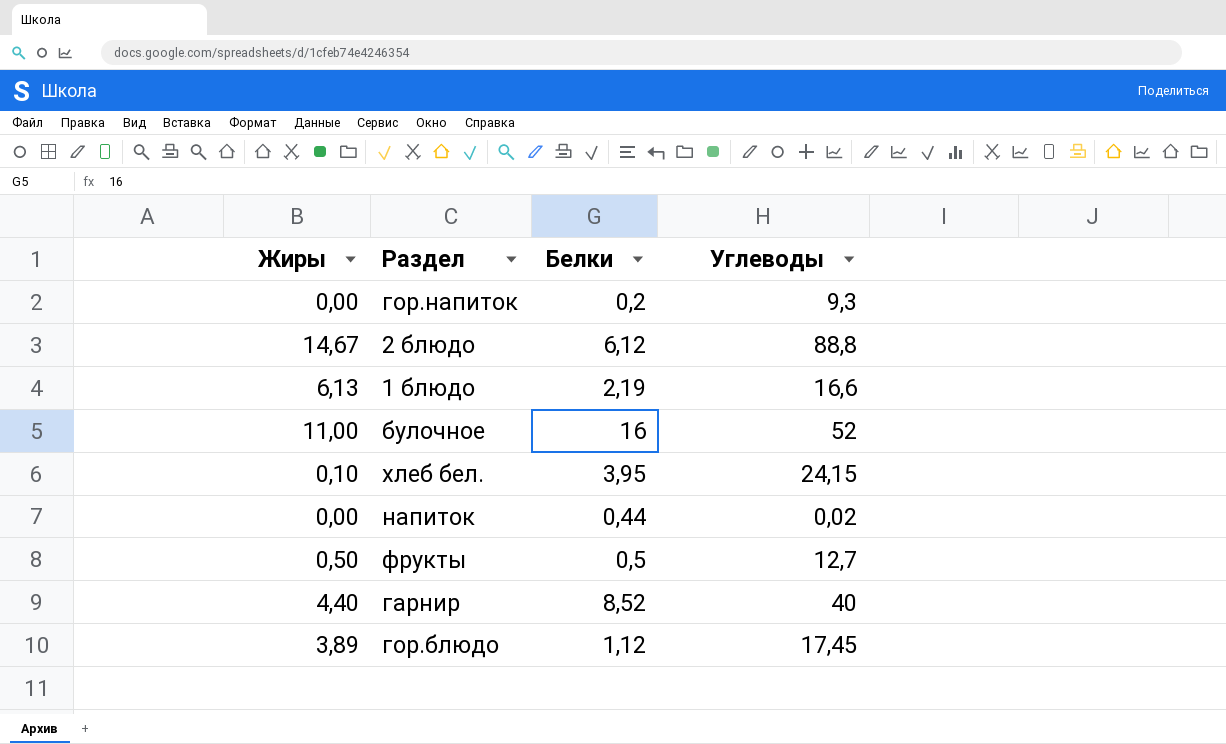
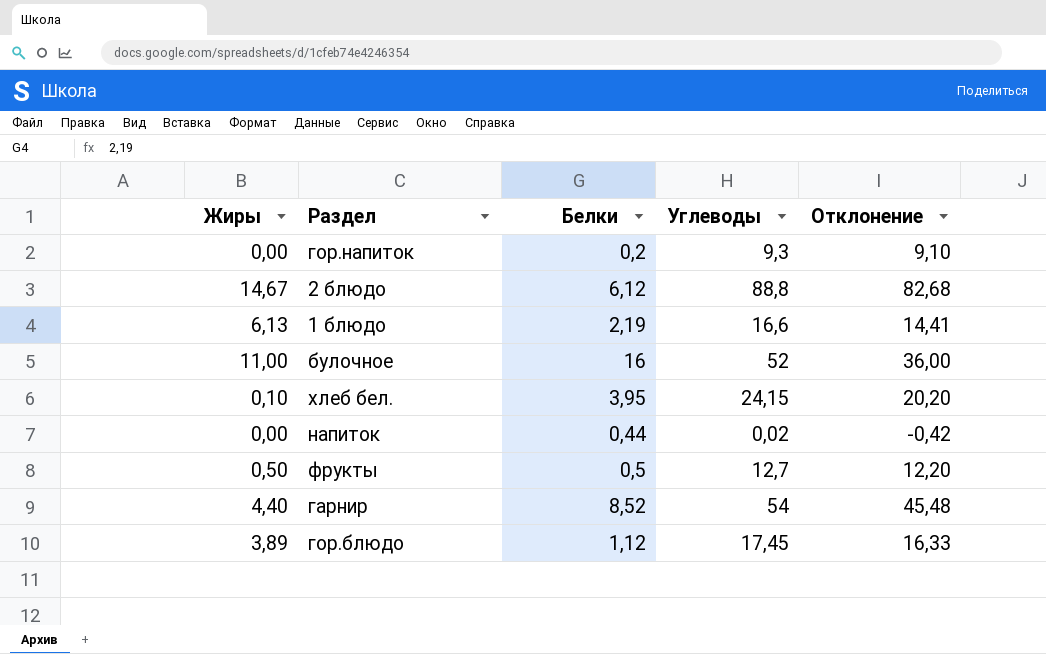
column Отклонение | formula: none -> [Углеводы] - [Белки]
гарнир | Углеводы: 40 -> 54

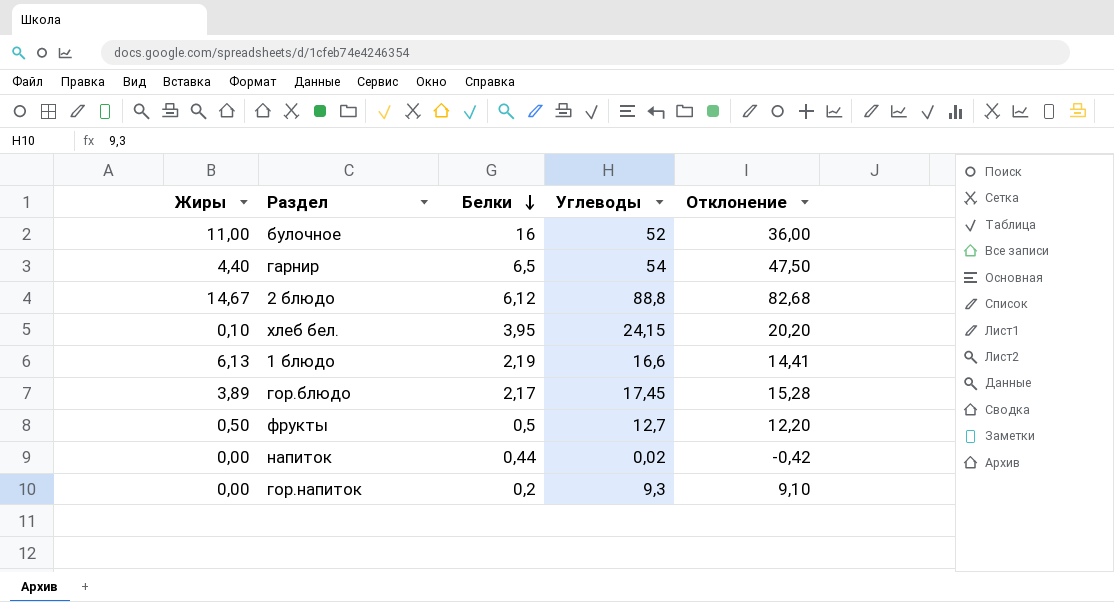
row order: none -> Белки descending
гарнир | Белки: 8,52 -> 6,5
гарнир | Отклонение: 45,48 -> 47,50
гор.блюдо | Белки: 1,12 -> 2,17
гор.блюдо | Отклонение: 16,33 -> 15,28

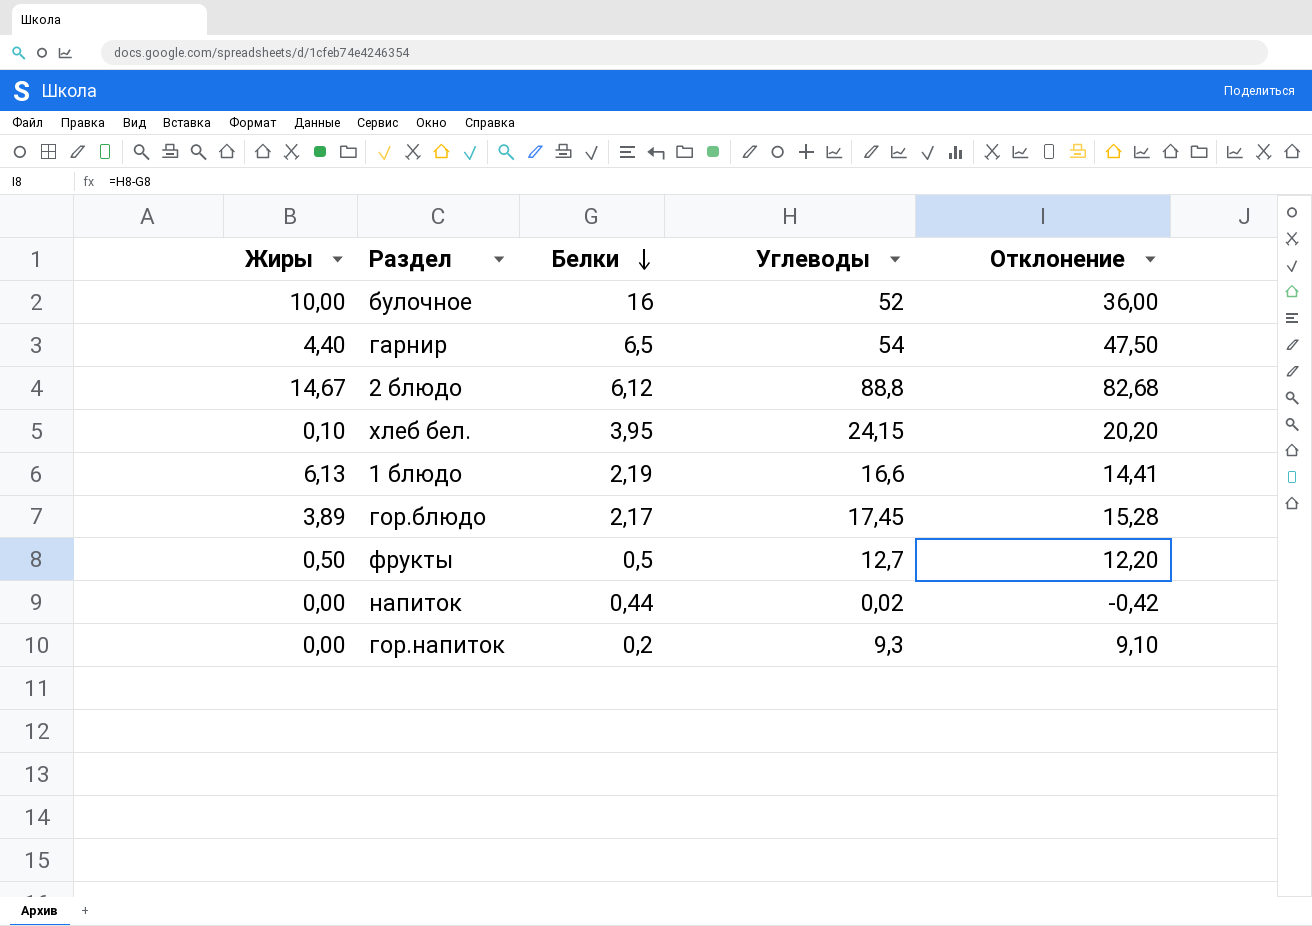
булочное | Жиры: 11,00 -> 10,00

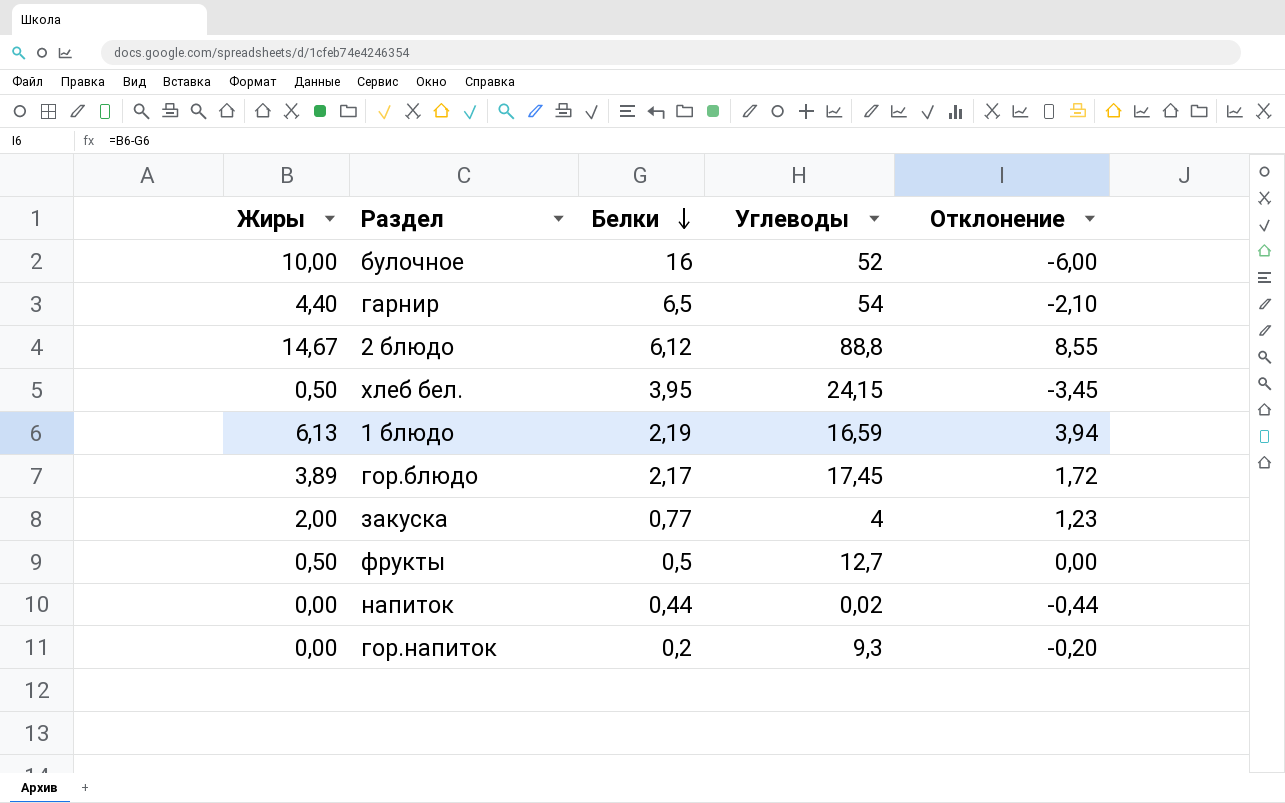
column Отклонение | formula: [Углеводы] - [Белки] -> [Жиры] - [Белки]
хлеб бел. | Жиры: 0,10 -> 0,50
1 блюдо | Углеводы: 16,6 -> 16,59
row закуска: none -> 2,00 | 0,77 | 4 | 1,23

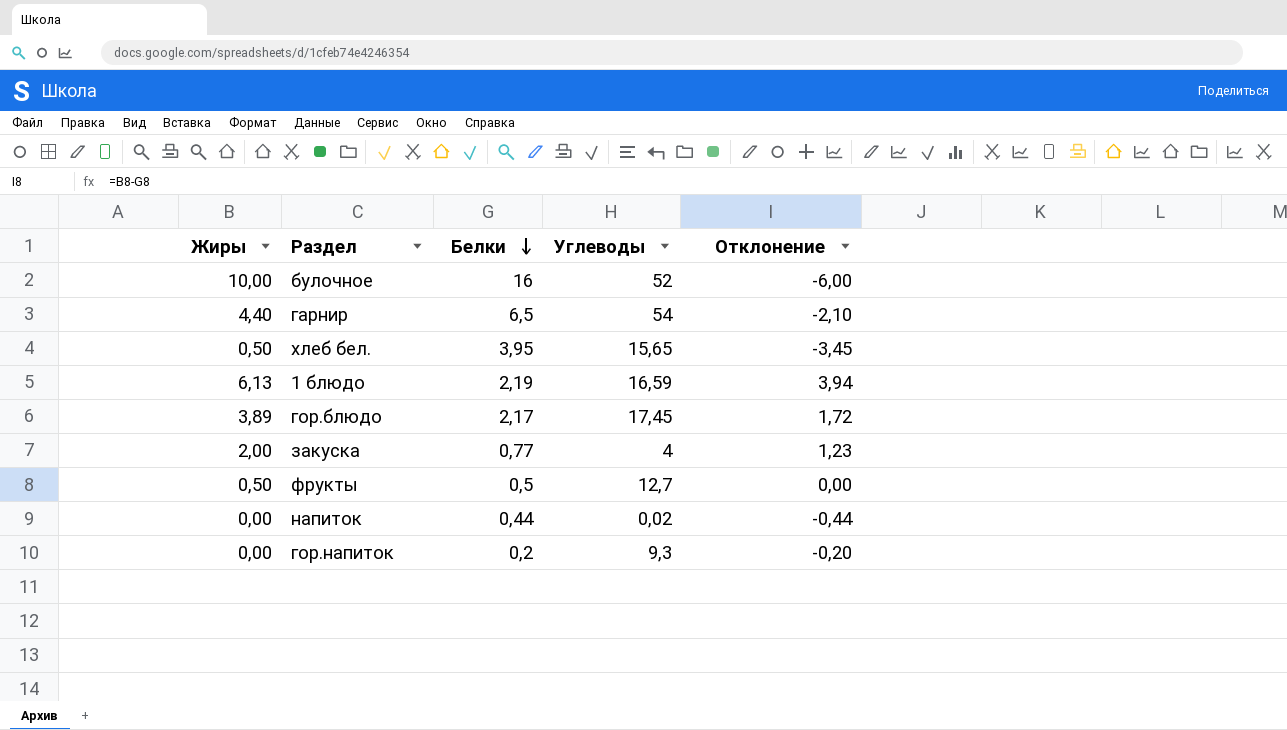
row 2 блюдо: 14,67 | 6,12 | 88,8 | 8,55 -> none
хлеб бел. | Углеводы: 24,15 -> 15,65

